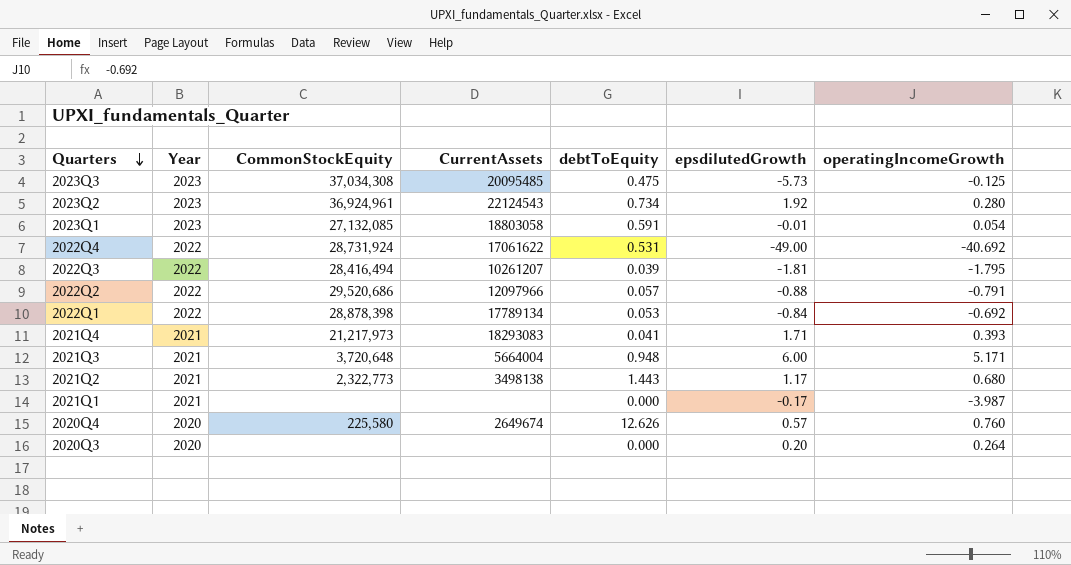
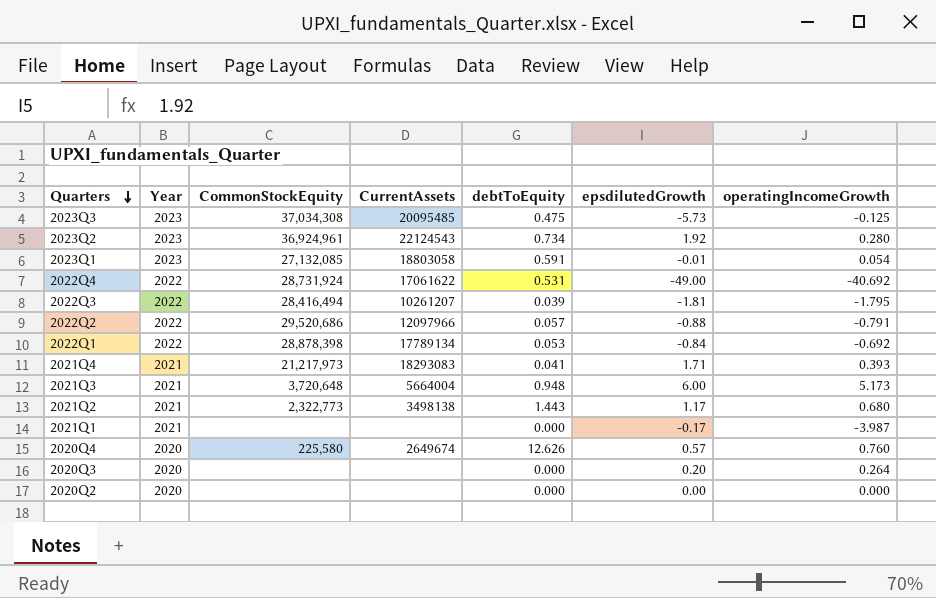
2021Q3 | operatingIncomeGrowth: 5.171 -> 5.173
row 2020Q2: none -> 2020 | none | none | 0.000 | 0.00 | 0.000

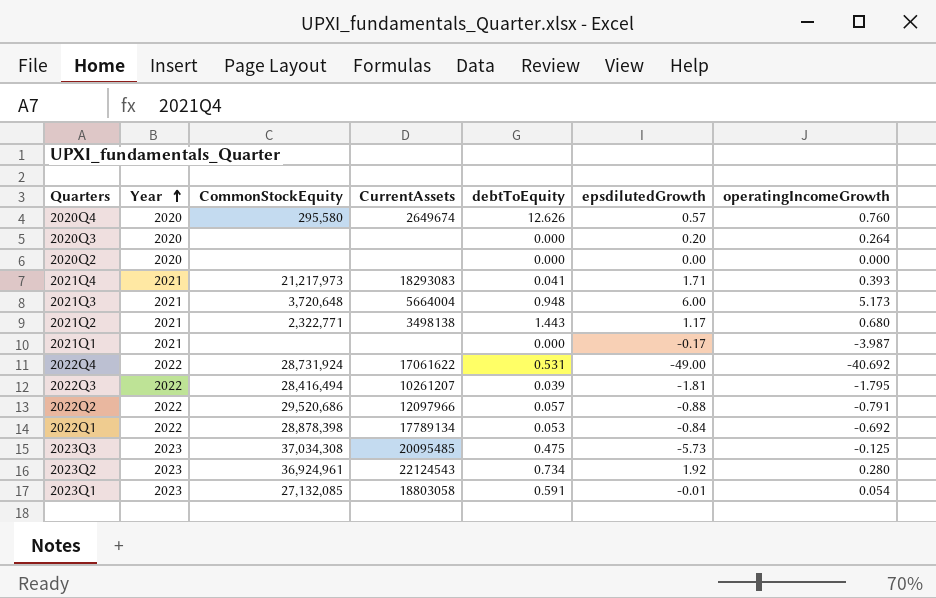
row order: Quarters descending -> Year ascending
2020Q4 | CommonStockEquity: 225,580 -> 295,580
2021Q2 | CommonStockEquity: 2,322,773 -> 2,322,771

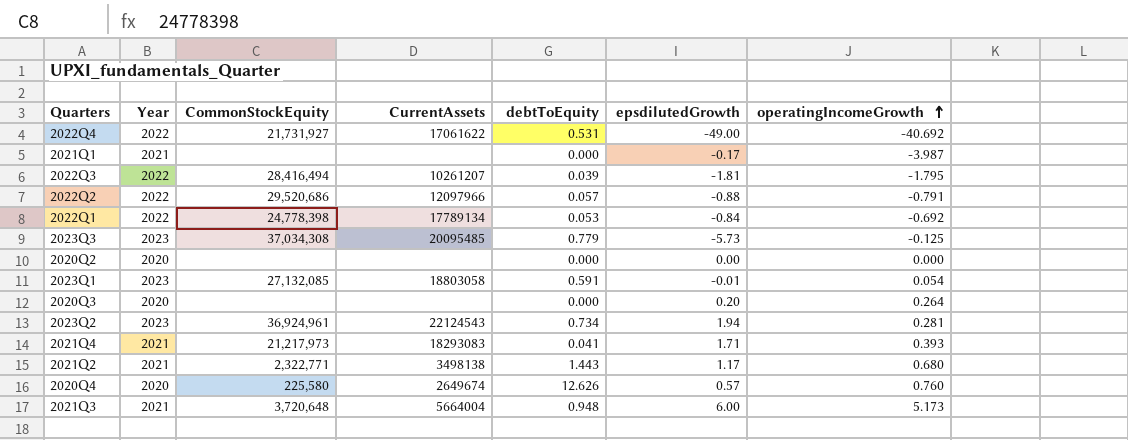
row order: Year ascending -> operatingIncomeGrowth ascending
2022Q4 | CommonStockEquity: 28,731,924 -> 21,731,927
2022Q1 | CommonStockEquity: 28,878,398 -> 24,778,398
2023Q3 | debtToEquity: 0.475 -> 0.779
2023Q2 | epsdilutedGrowth: 1.92 -> 1.94
2023Q2 | operatingIncomeGrowth: 0.280 -> 0.281
2020Q4 | CommonStockEquity: 295,580 -> 225,580

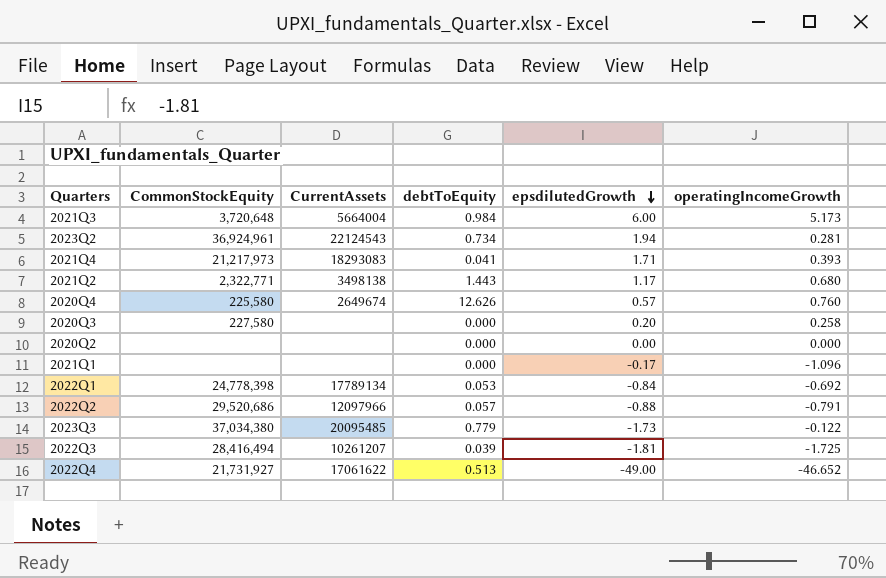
row order: operatingIncomeGrowth ascending -> epsdilutedGrowth descending
column Year | position: 2 -> none
row 2023Q1: 2023 | 27,132,085 | 18803058 | 0.591 | -0.01 | 0.054 -> none
2021Q3 | debtToEquity: 0.948 -> 0.984
2020Q3 | CommonStockEquity: none -> 227,580
2020Q3 | operatingIncomeGrowth: 0.264 -> 0.258
2021Q1 | operatingIncomeGrowth: -3.987 -> -1.096
2023Q3 | CommonStockEquity: 37,034,308 -> 37,034,380
2023Q3 | epsdilutedGrowth: -5.73 -> -1.73
2023Q3 | operatingIncomeGrowth: -0.125 -> -0.122
2022Q3 | operatingIncomeGrowth: -1.795 -> -1.725
2022Q4 | debtToEquity: 0.531 -> 0.513
2022Q4 | operatingIncomeGrowth: -40.692 -> -46.652

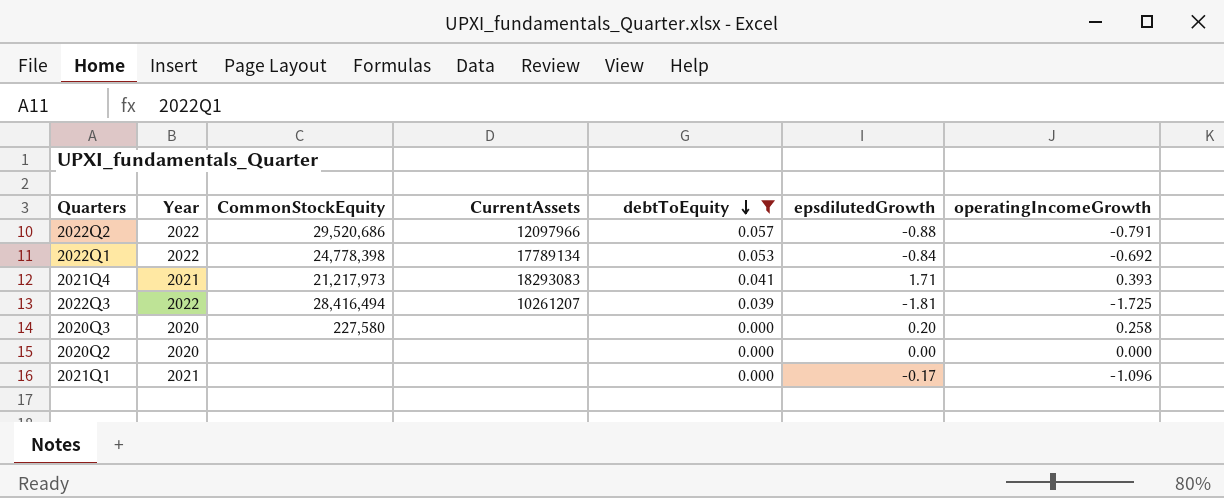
filter: none -> debtToEquity <= 0.057
row order: epsdilutedGrowth descending -> debtToEquity descending
column Year | position: none -> 2

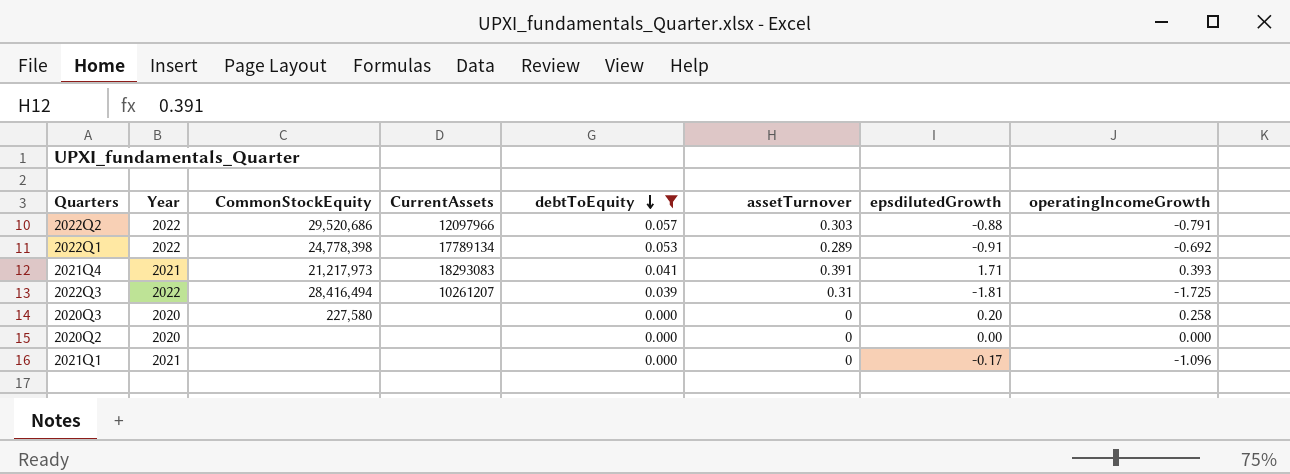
column assetTurnover | position: none -> 6
2022Q1 | epsdilutedGrowth: -0.84 -> -0.91

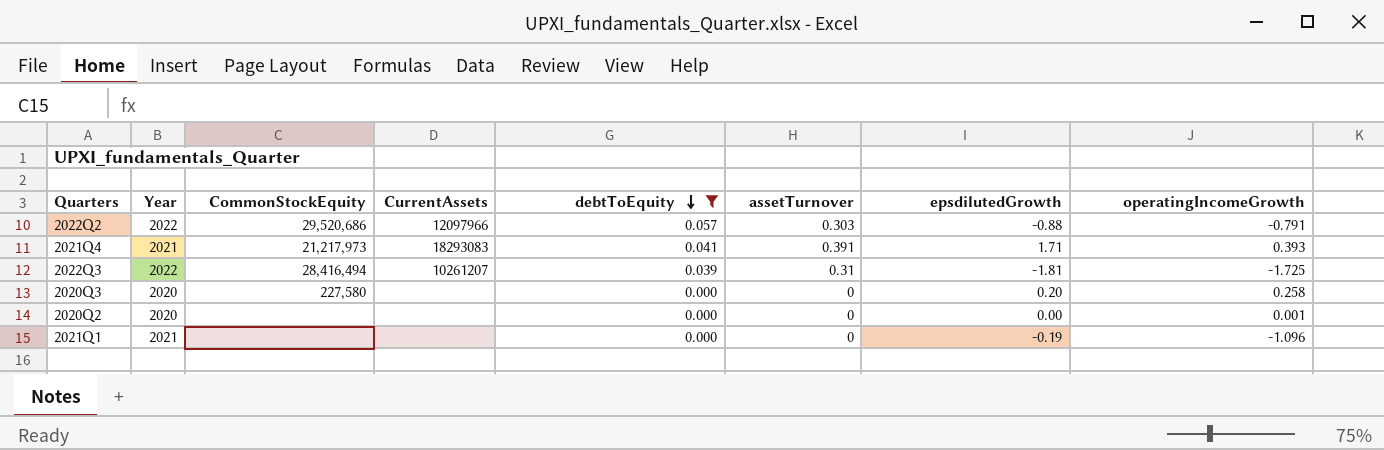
row 2022Q1: 2022 | 24,778,398 | 17789134 | 0.053 | 0.289 | -0.91 | -0.692 -> none
2020Q2 | operatingIncomeGrowth: 0.000 -> 0.001
2021Q1 | epsdilutedGrowth: -0.17 -> -0.19

